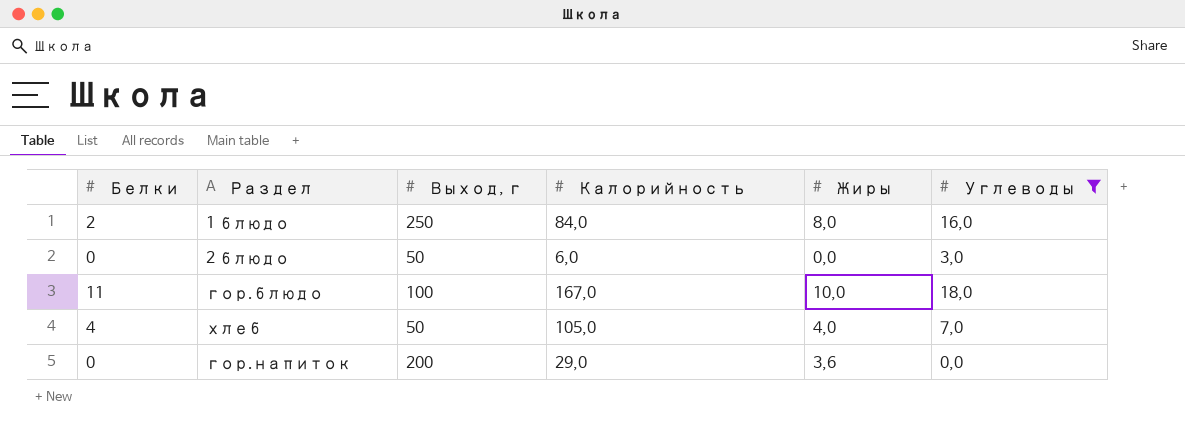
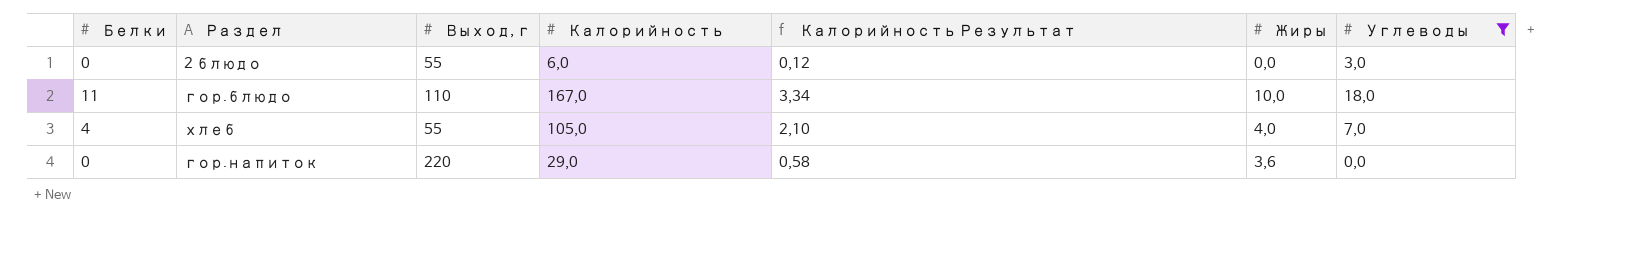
column Калорийность Результат | formula: none -> [Калорийность] * 0,02
row 1 блюдо: 2 | 250 | 84,0 | 8,0 | 16,0 -> none
2 блюдо | Выход, г: 50 -> 55
гор.блюдо | Выход, г: 100 -> 110
хлеб | Выход, г: 50 -> 55
гор.напиток | Выход, г: 200 -> 220

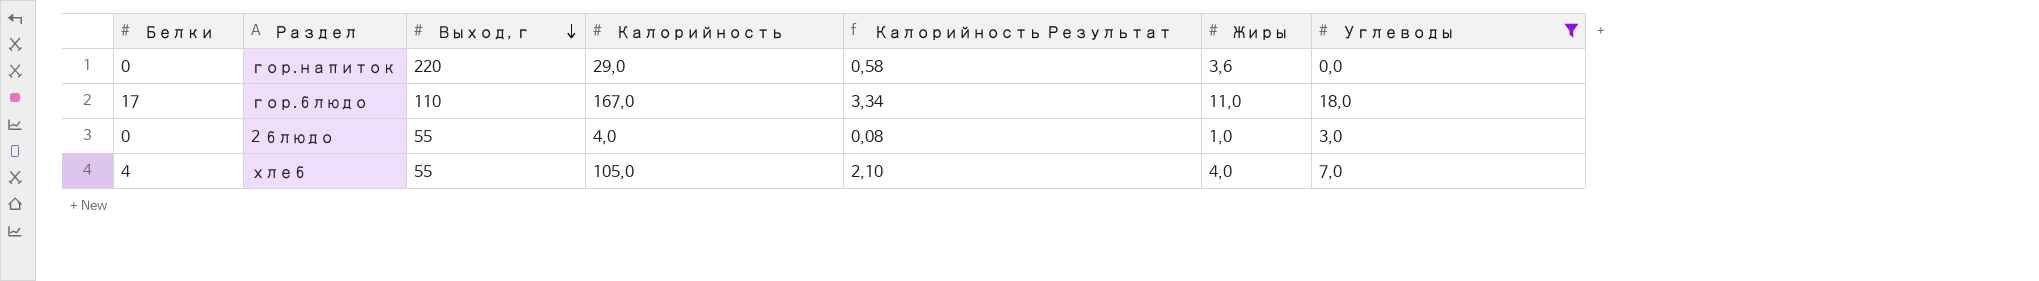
row order: none -> Выход, г descending
гор.блюдо | Белки: 11 -> 17
гор.блюдо | Жиры: 10,0 -> 11,0
2 блюдо | Калорийность: 6,0 -> 4,0
2 блюдо | Калорийность Результат: 0,12 -> 0,08
2 блюдо | Жиры: 0,0 -> 1,0

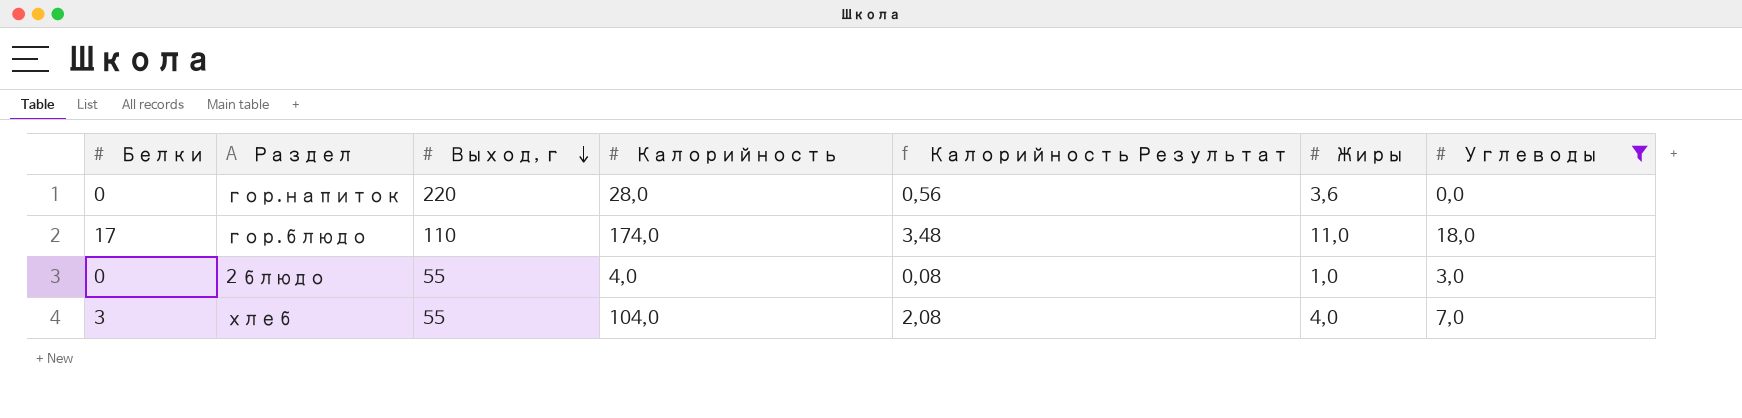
гор.напиток | Калорийность: 29,0 -> 28,0
гор.напиток | Калорийность Результат: 0,58 -> 0,56
гор.блюдо | Калорийность: 167,0 -> 174,0
гор.блюдо | Калорийность Результат: 3,34 -> 3,48
хлеб | Белки: 4 -> 3
хлеб | Калорийность: 105,0 -> 104,0
хлеб | Калорийность Результат: 2,10 -> 2,08

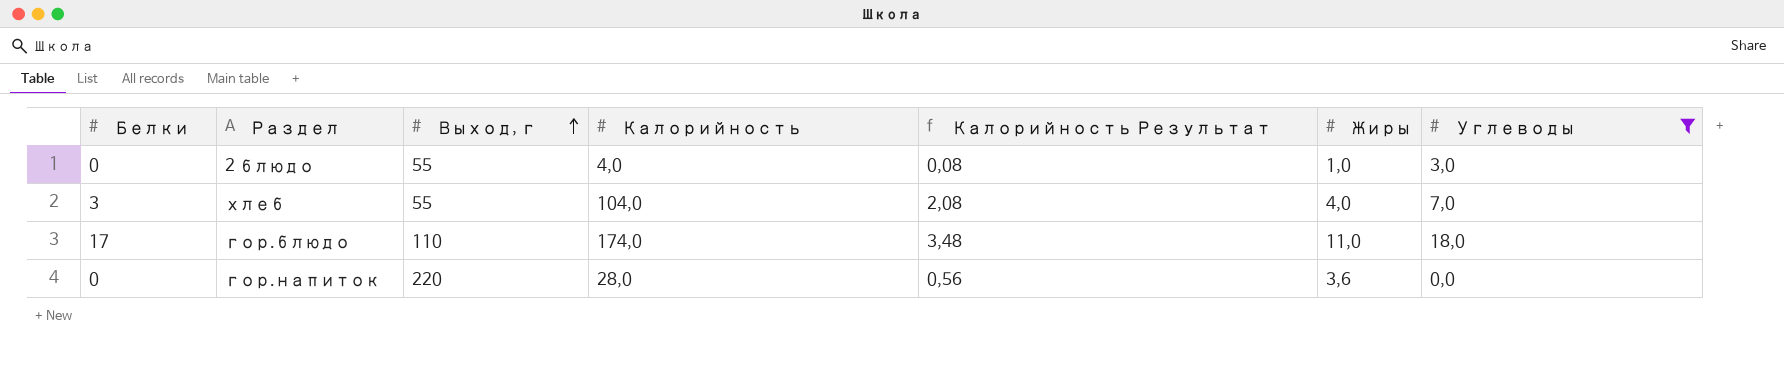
row order: Выход, г descending -> Выход, г ascending

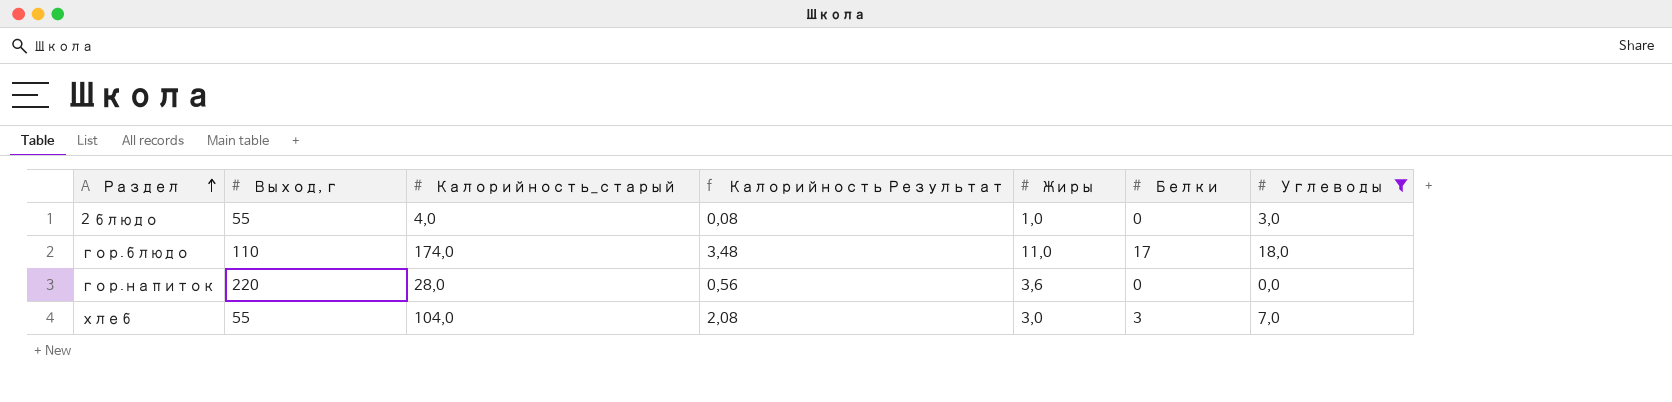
row order: Выход, г ascending -> Раздел ascending
column name: Калорийность -> Калорийность_старый
column Белки | position: 1 -> 6
хлеб | Жиры: 4,0 -> 3,0

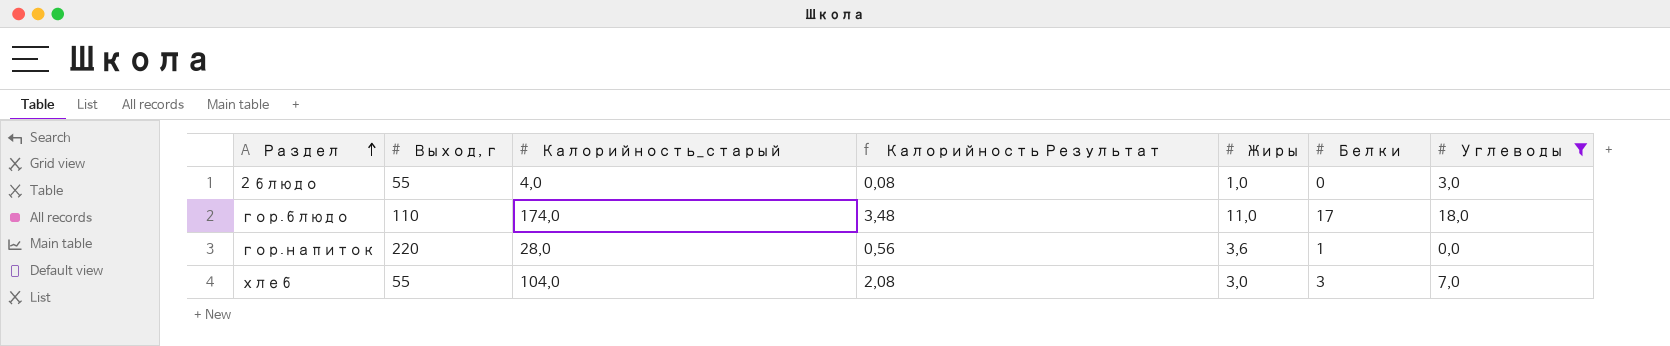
гор.напиток | Белки: 0 -> 1

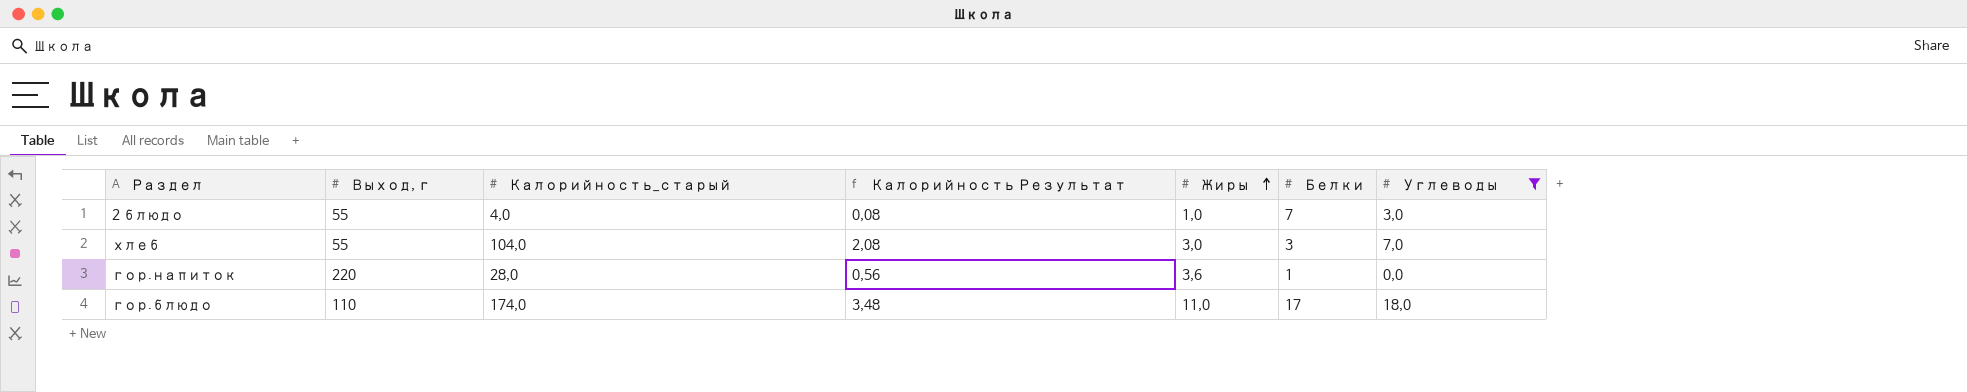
row order: Раздел ascending -> Жиры ascending
2 блюдо | Белки: 0 -> 7

